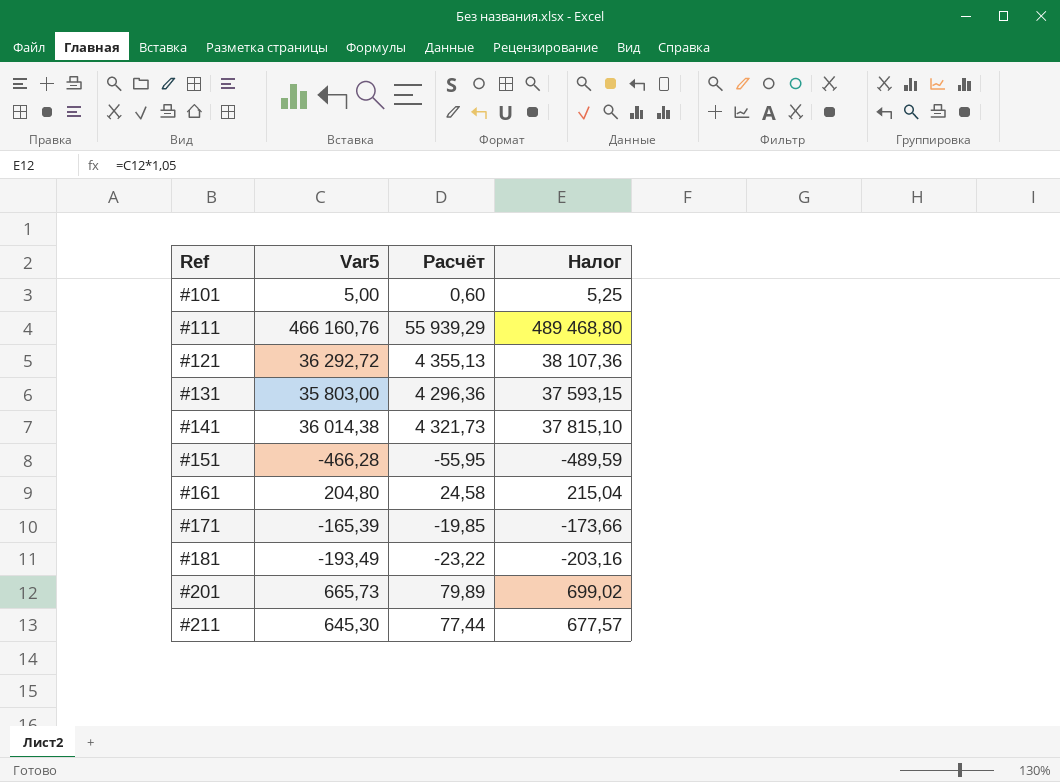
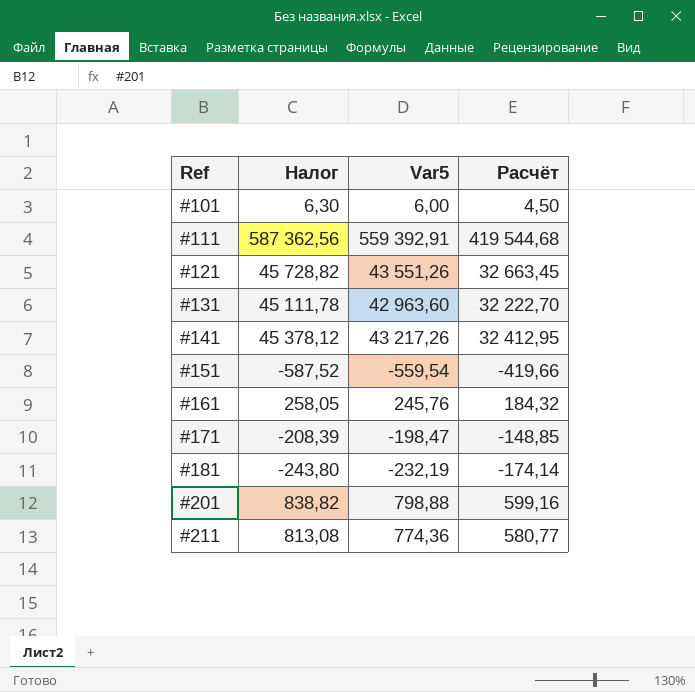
column Налог | position: 4 -> 2
column Расчёт | formula: [Var5] * 0,12 -> [Var5] * 0,75
#101 | Налог: 5,25 -> 6,30
#101 | Var5: 5,00 -> 6,00
#111 | Налог: 489 468,80 -> 587 362,56
#111 | Var5: 466 160,76 -> 559 392,91
#121 | Налог: 38 107,36 -> 45 728,82
#121 | Var5: 36 292,72 -> 43 551,26
#131 | Налог: 37 593,15 -> 45 111,78
#131 | Var5: 35 803,00 -> 42 963,60
#141 | Налог: 37 815,10 -> 45 378,12
#141 | Var5: 36 014,38 -> 43 217,26
#151 | Налог: -489,59 -> -587,52
#151 | Var5: -466,28 -> -559,54
#161 | Налог: 215,04 -> 258,05
#161 | Var5: 204,80 -> 245,76
#171 | Налог: -173,66 -> -208,39
#171 | Var5: -165,39 -> -198,47
#181 | Налог: -203,16 -> -243,80
#181 | Var5: -193,49 -> -232,19
#201 | Налог: 699,02 -> 838,82
#201 | Var5: 665,73 -> 798,88
#211 | Налог: 677,57 -> 813,08
#211 | Var5: 645,30 -> 774,36

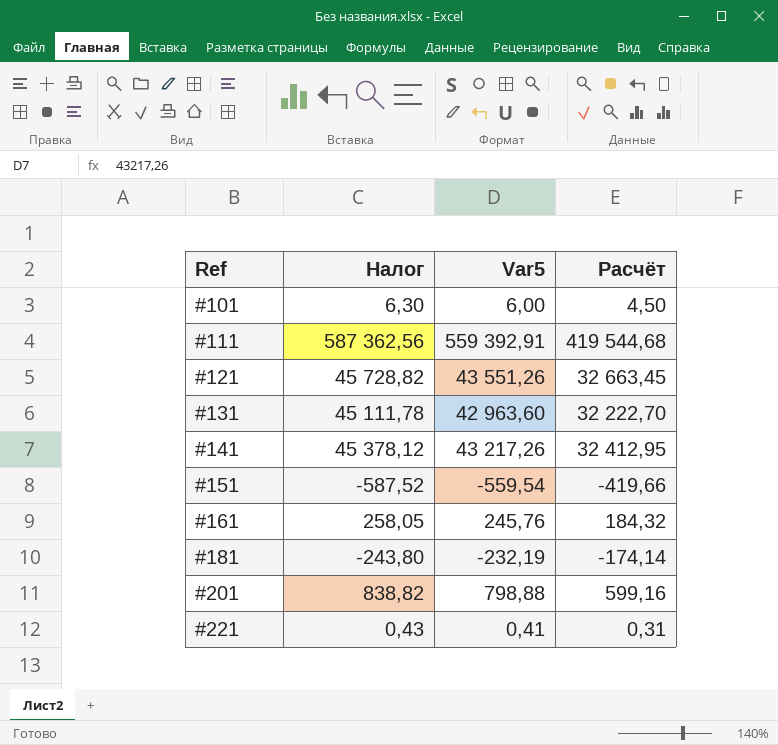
row #171: -208,39 | -198,47 | -148,85 -> none
row #211: 813,08 | 774,36 | 580,77 -> none
row #221: none -> 0,43 | 0,41 | 0,31

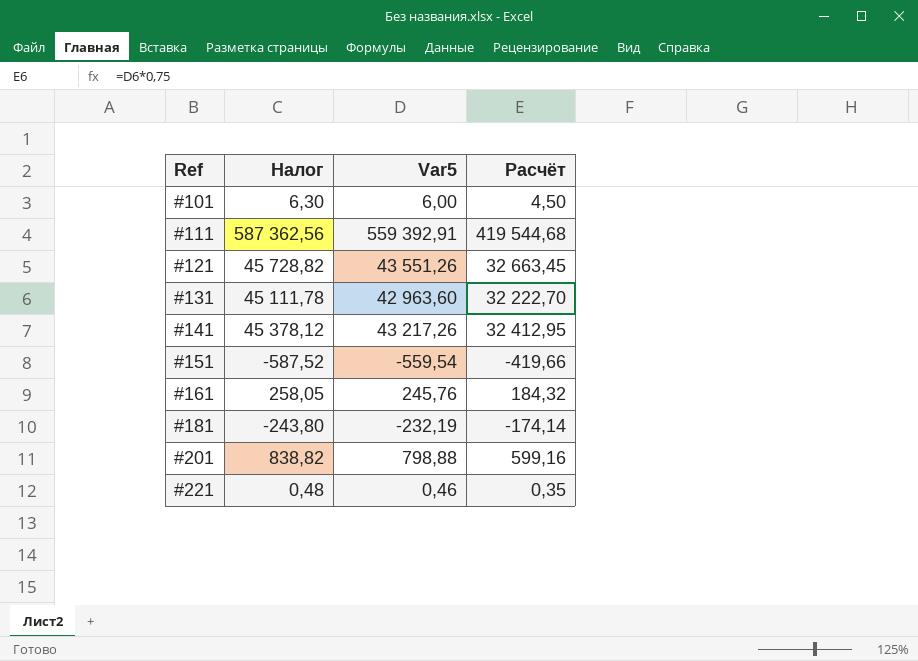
#221 | Налог: 0,43 -> 0,48
#221 | Var5: 0,41 -> 0,46
#221 | Расчёт: 0,31 -> 0,35

